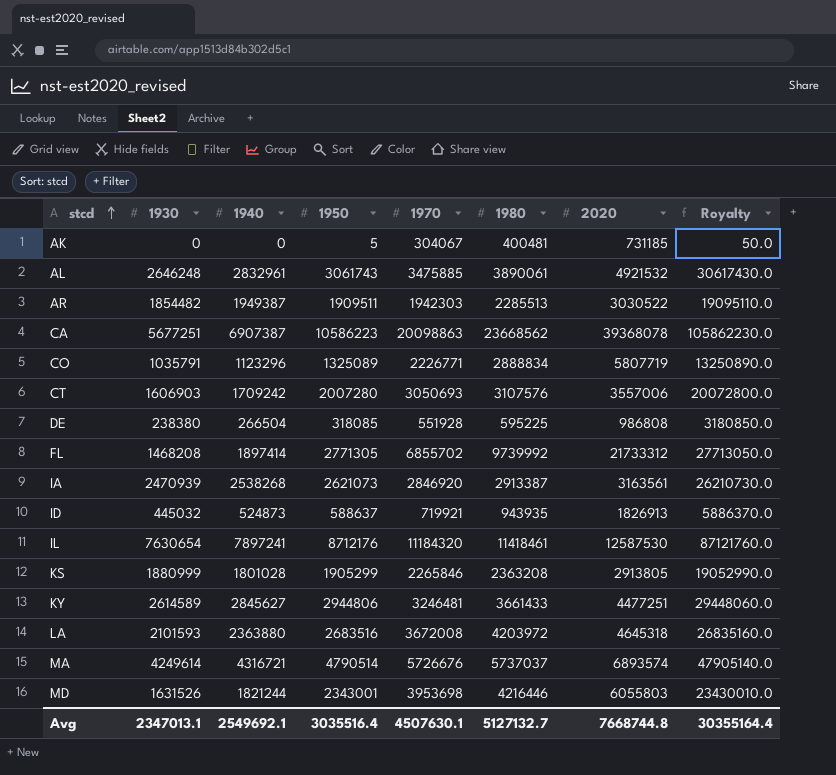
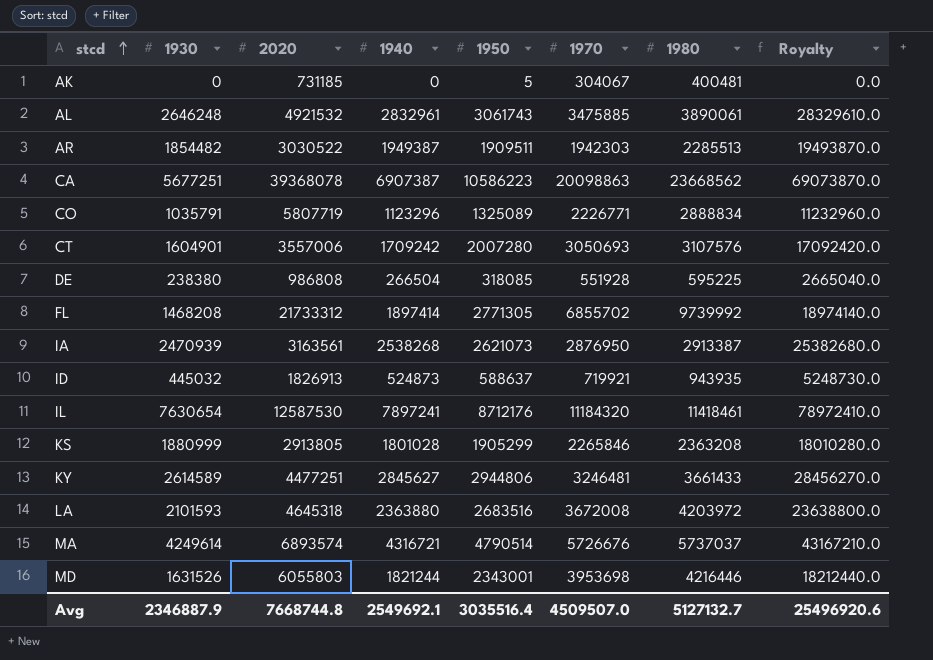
column 2020 | position: 7 -> 3
column Royalty | formula: [1950] * 10 -> [1940] * 10
CT | 1930: 1606903 -> 1604901
IA | 1970: 2846920 -> 2876950
Avg | 1930: 2347013.1 -> 2346887.9
Avg | 1970: 4507630.1 -> 4509507.0
Avg | Royalty: 30355164.4 -> 25496920.6

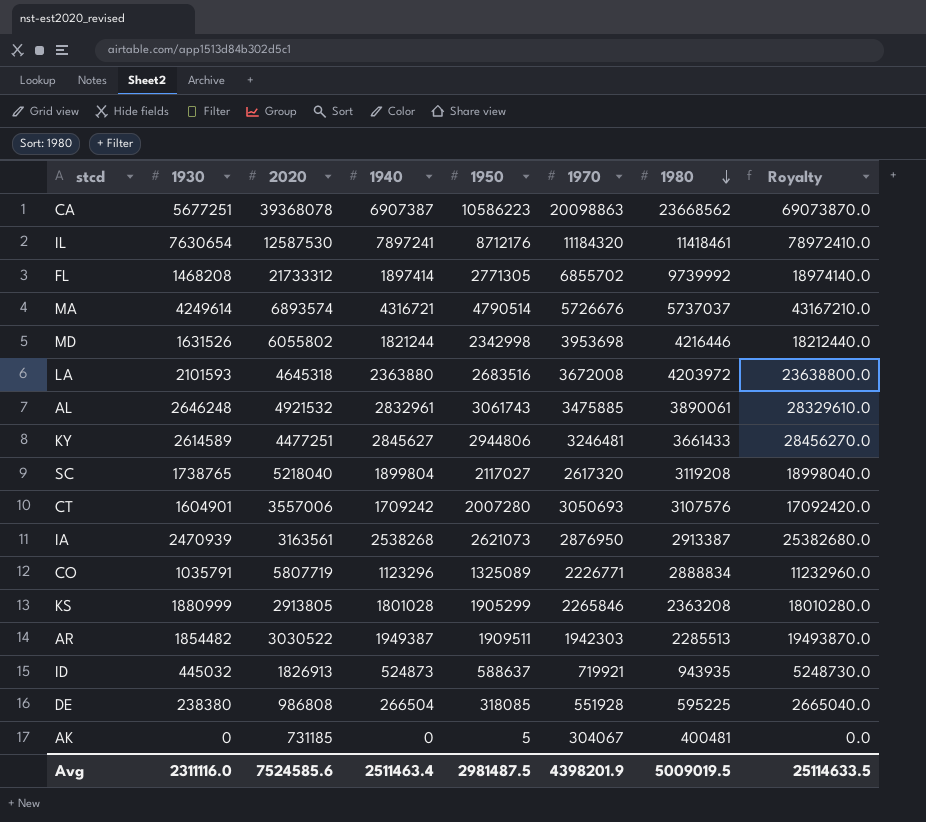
row order: stcd ascending -> 1980 descending
MD | 2020: 6055803 -> 6055802
MD | 1950: 2343001 -> 2342998
row SC: none -> 1738765 | 5218040 | 1899804 | 2117027 | 2617320 | 3119208 | 18998040.0
Avg | 1930: 2346887.9 -> 2311116.0
Avg | 2020: 7668744.8 -> 7524585.6
Avg | 1940: 2549692.1 -> 2511463.4
Avg | 1950: 3035516.4 -> 2981487.5
Avg | 1970: 4509507.0 -> 4398201.9
Avg | 1980: 5127132.7 -> 5009019.5
Avg | Royalty: 25496920.6 -> 25114633.5

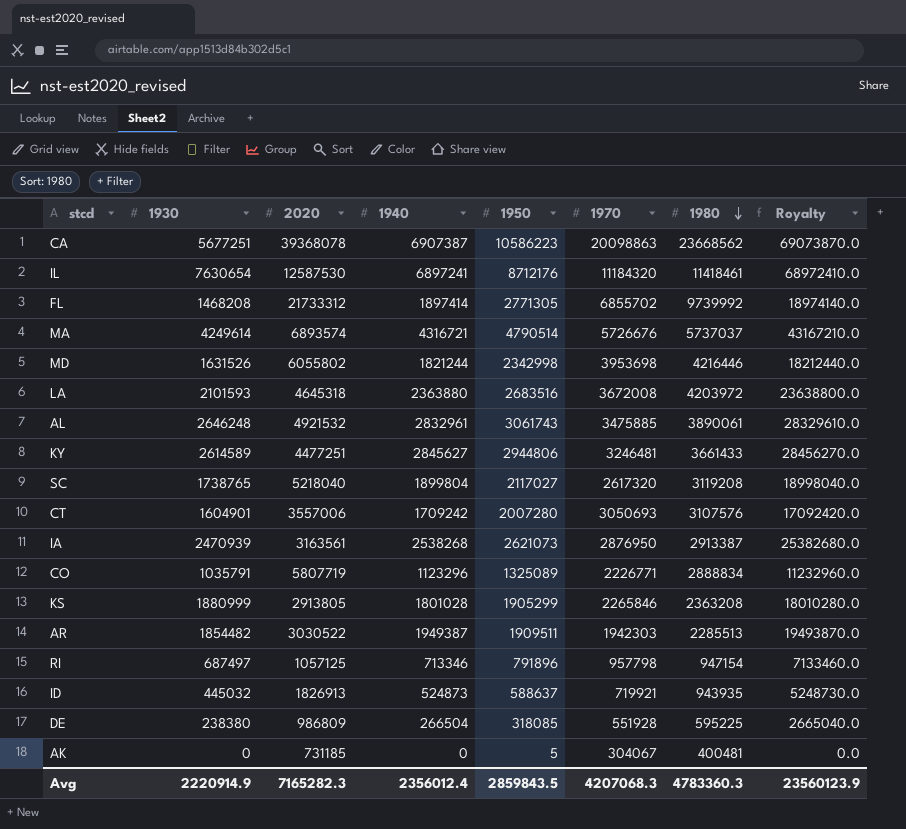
IL | 1940: 7897241 -> 6897241
IL | Royalty: 78972410.0 -> 68972410.0
row RI: none -> 687497 | 1057125 | 713346 | 791896 | 957798 | 947154 | 7133460.0
DE | 2020: 986808 -> 986809
Avg | 1930: 2311116.0 -> 2220914.9
Avg | 2020: 7524585.6 -> 7165282.3
Avg | 1940: 2511463.4 -> 2356012.4
Avg | 1950: 2981487.5 -> 2859843.5
Avg | 1970: 4398201.9 -> 4207068.3
Avg | 1980: 5009019.5 -> 4783360.3
Avg | Royalty: 25114633.5 -> 23560123.9

